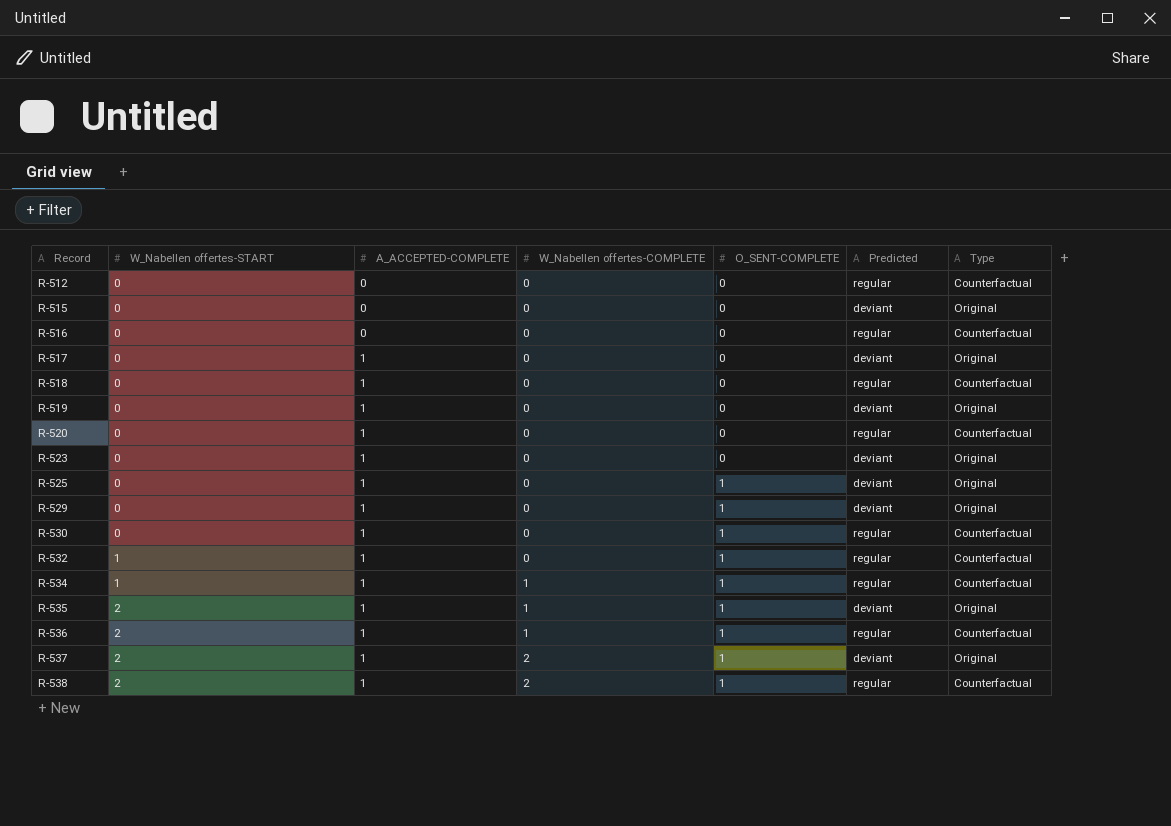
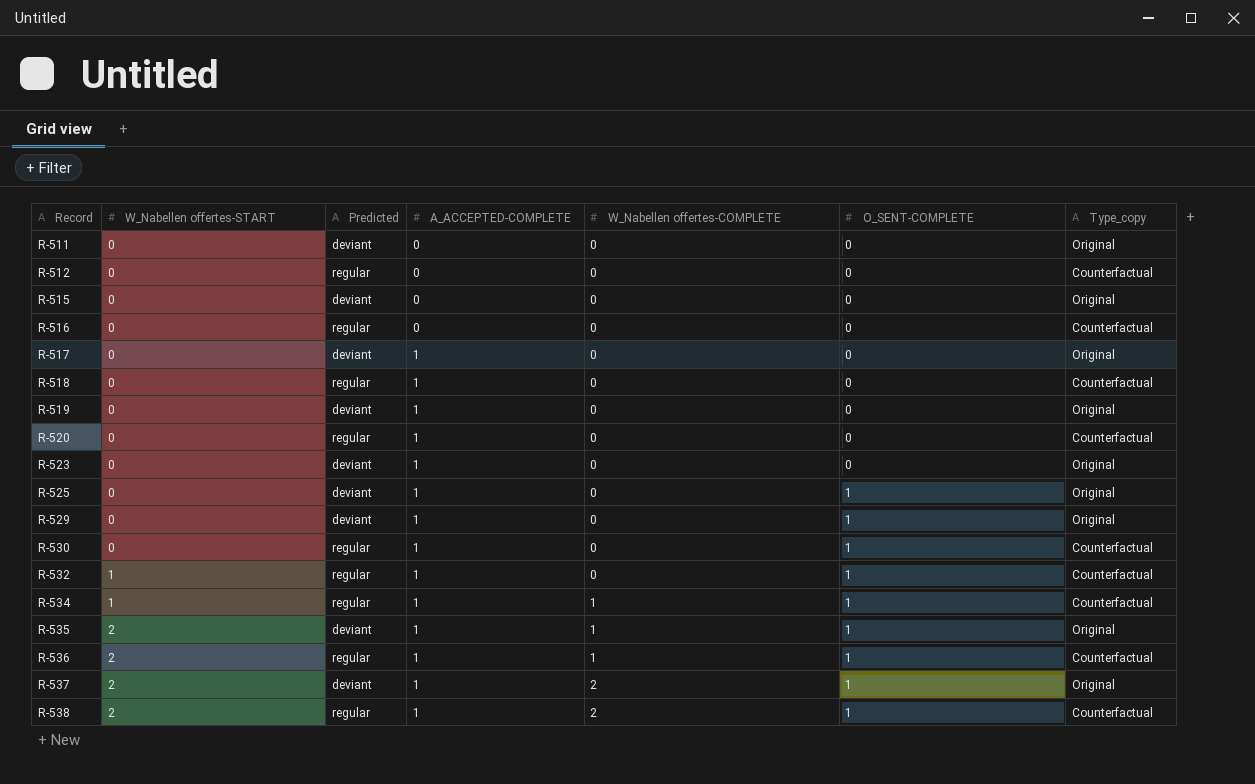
column Predicted | position: 6 -> 3
column name: Type -> Type_copy
row R-511: none -> 0 | deviant | 0 | 0 | 0 | Original

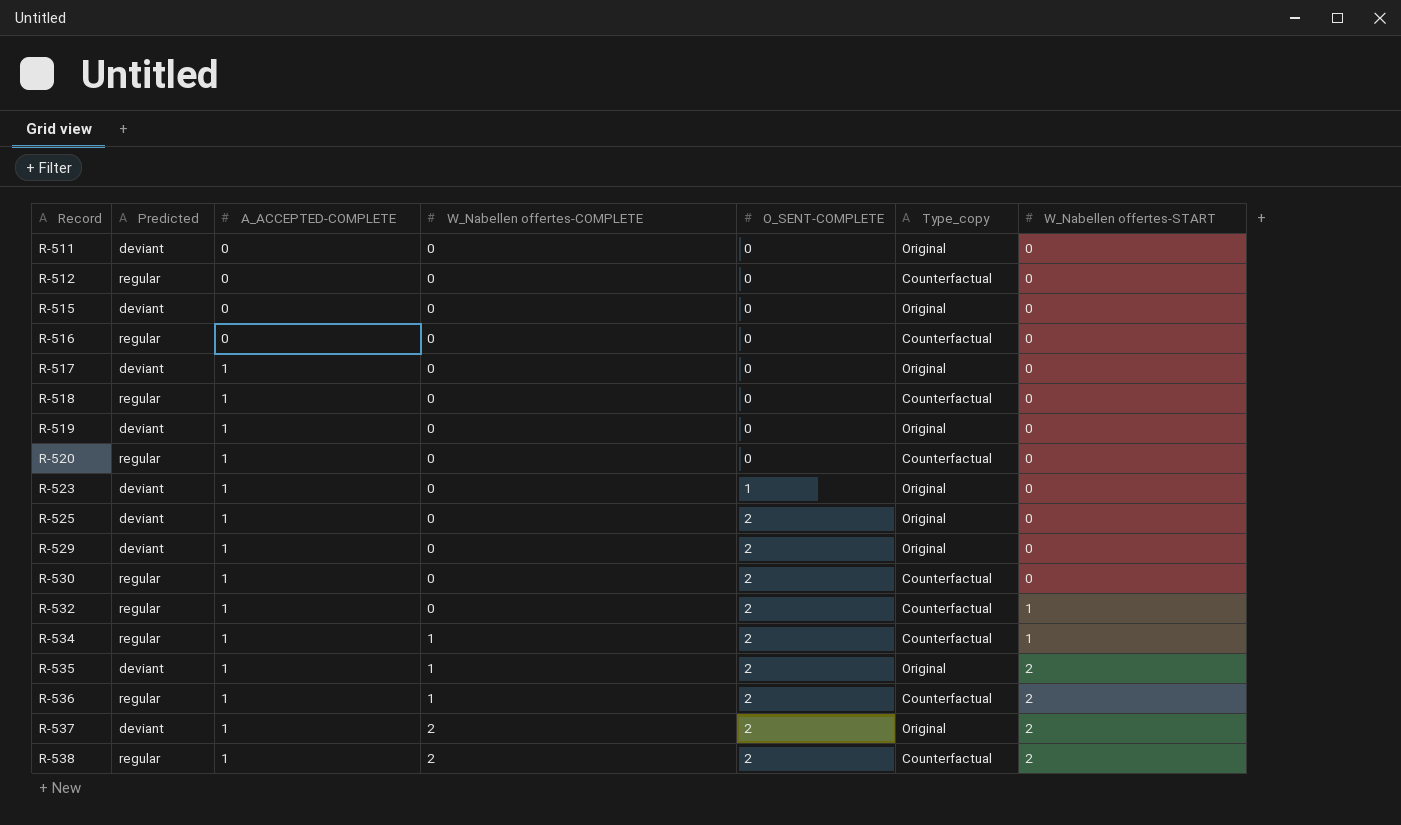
column W_Nabellen offertes-START | position: 2 -> 7
R-523 | O_SENT-COMPLETE: 0 -> 1
R-525 | O_SENT-COMPLETE: 1 -> 2
R-529 | O_SENT-COMPLETE: 1 -> 2
R-530 | O_SENT-COMPLETE: 1 -> 2
R-532 | O_SENT-COMPLETE: 1 -> 2
R-534 | O_SENT-COMPLETE: 1 -> 2
R-535 | O_SENT-COMPLETE: 1 -> 2
R-536 | O_SENT-COMPLETE: 1 -> 2
R-537 | O_SENT-COMPLETE: 1 -> 2
R-538 | O_SENT-COMPLETE: 1 -> 2

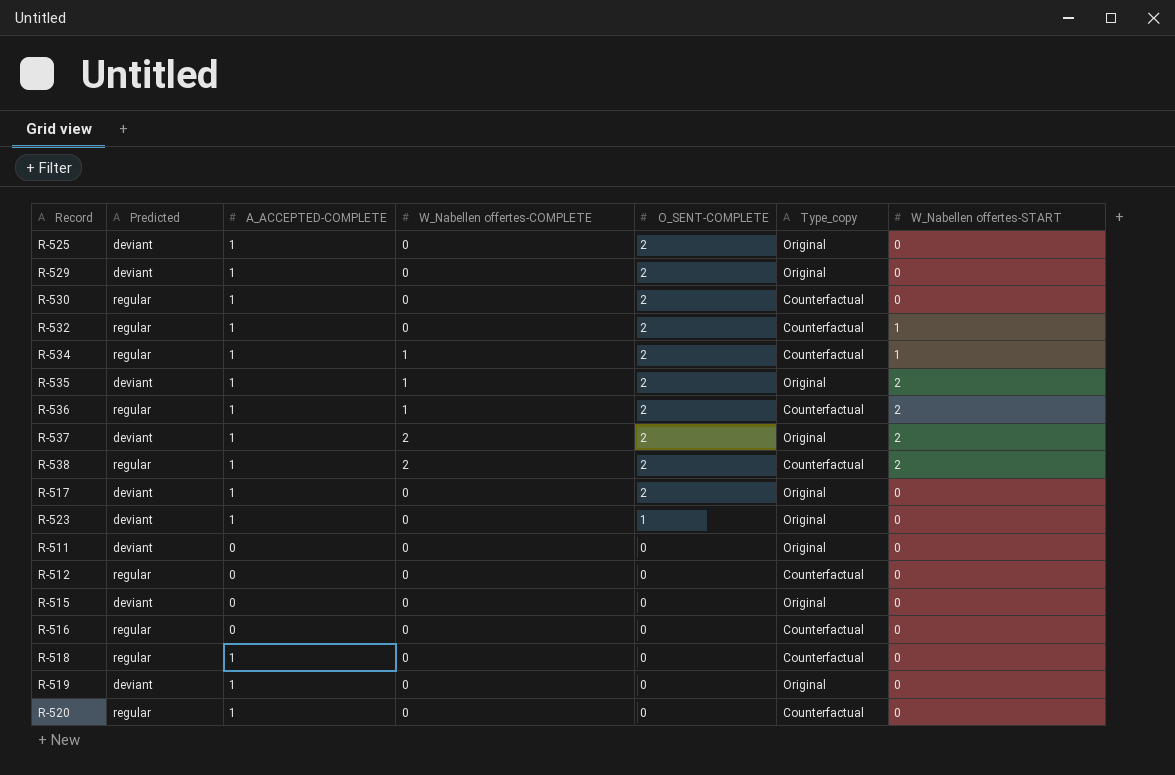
row order: Record ascending -> O_SENT-COMPLETE descending
R-517 | O_SENT-COMPLETE: 0 -> 2

